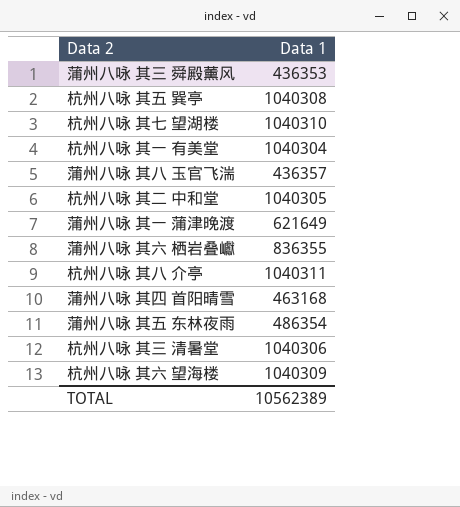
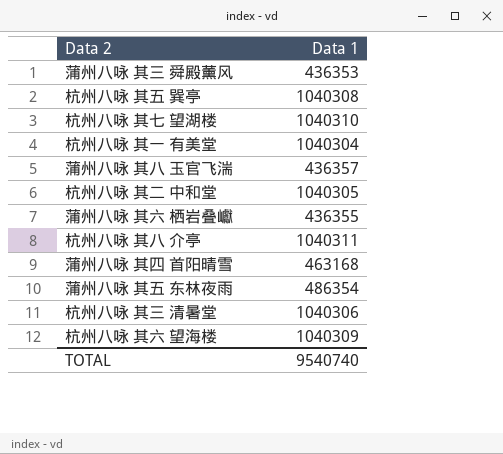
row 蒲州八咏 其一 蒲津晚渡: 621649 -> none
蒲州八咏 其六 栖岩叠巘 | Data 1: 836355 -> 436355
TOTAL | Data 1: 10562389 -> 9540740

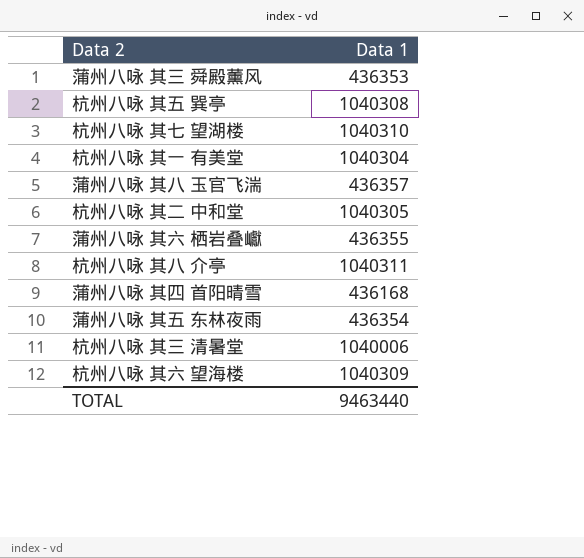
蒲州八咏 其四 首阳晴雪 | Data 1: 463168 -> 436168
蒲州八咏 其五 东林夜雨 | Data 1: 486354 -> 436354
杭州八咏 其三 清暑堂 | Data 1: 1040306 -> 1040006
TOTAL | Data 1: 9540740 -> 9463440

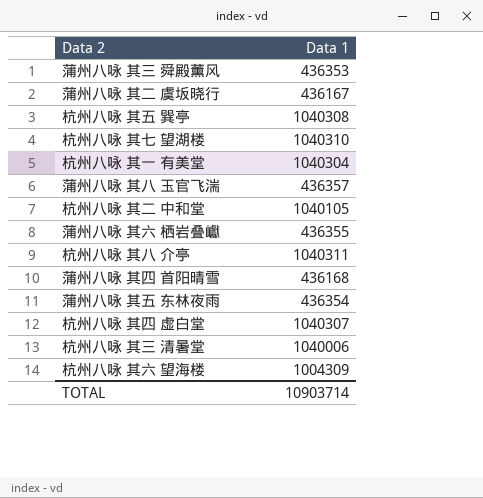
row 蒲州八咏 其二 虞坂晓行: none -> 436167
杭州八咏 其二 中和堂 | Data 1: 1040305 -> 1040105
row 杭州八咏 其四 虚白堂: none -> 1040307
杭州八咏 其六 望海楼 | Data 1: 1040309 -> 1004309
TOTAL | Data 1: 9463440 -> 10903714

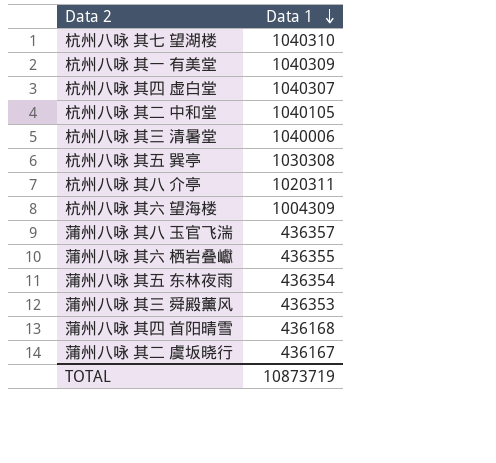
row order: none -> Data 1 descending
杭州八咏 其一 有美堂 | Data 1: 1040304 -> 1040309
杭州八咏 其五 巽亭 | Data 1: 1040308 -> 1030308
杭州八咏 其八 介亭 | Data 1: 1040311 -> 1020311
TOTAL | Data 1: 10903714 -> 10873719

